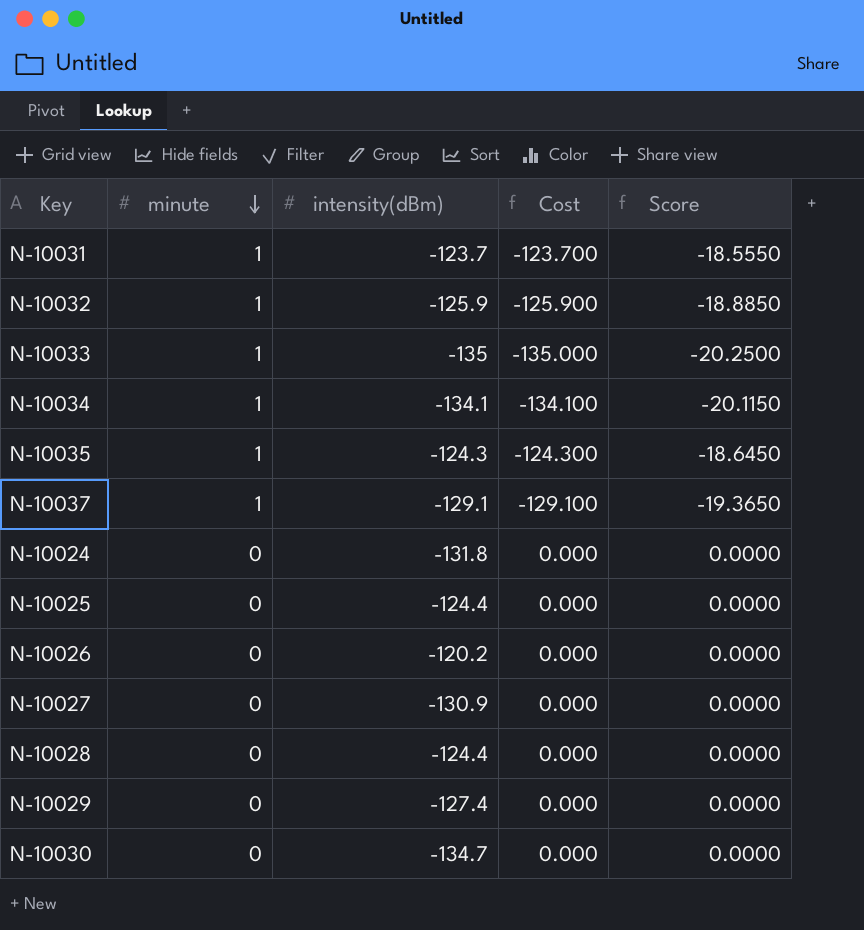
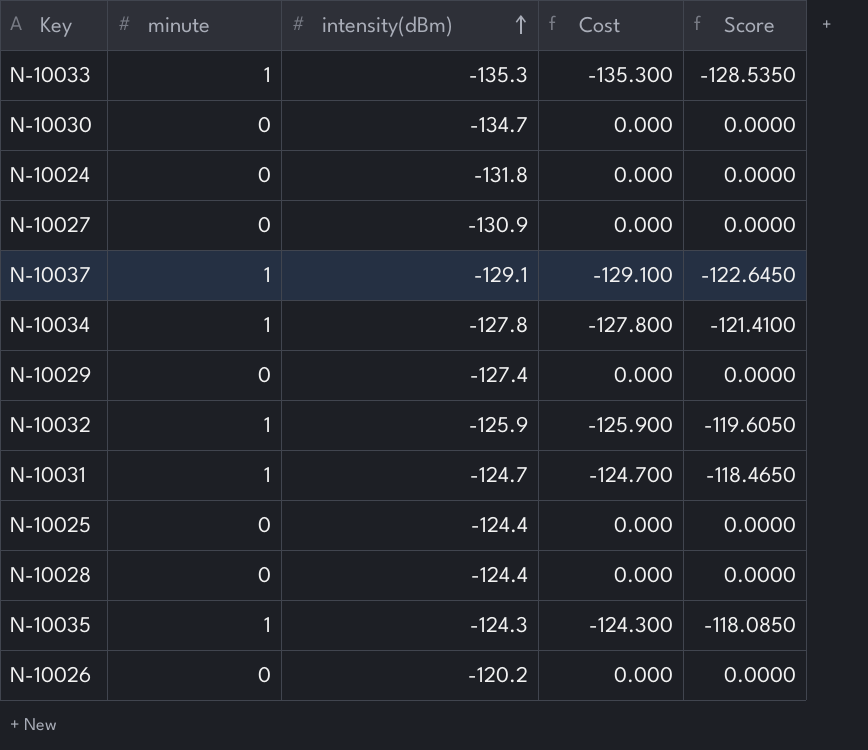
row order: minute descending -> intensity(dBm) ascending
column Score | formula: [Cost] * 0.15 -> [Cost] * 0.95
N-10033 | intensity(dBm): -135 -> -135.3
N-10033 | Cost: -135.000 -> -135.300
N-10034 | intensity(dBm): -134.1 -> -127.8
N-10034 | Cost: -134.100 -> -127.800
N-10031 | intensity(dBm): -123.7 -> -124.7
N-10031 | Cost: -123.700 -> -124.700

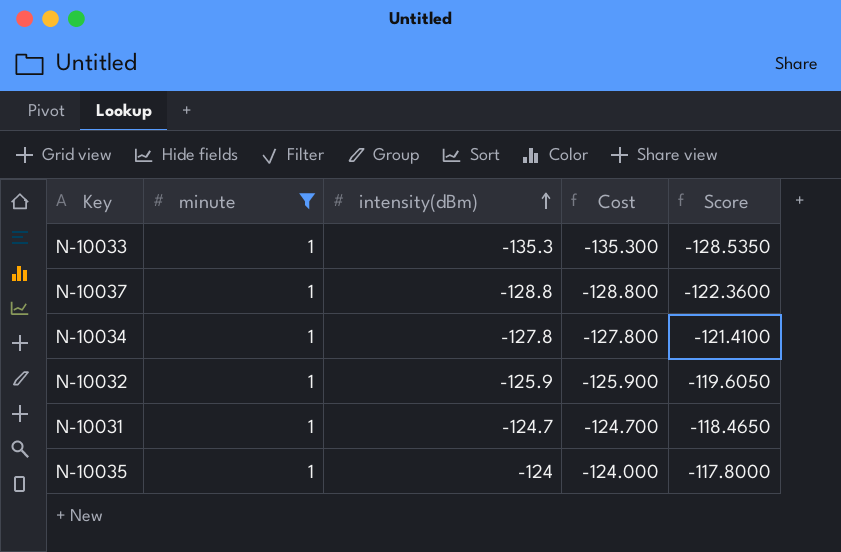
filter: none -> minute = 1
N-10037 | intensity(dBm): -129.1 -> -128.8
N-10037 | Cost: -129.100 -> -128.800
N-10037 | Score: -122.6450 -> -122.3600
N-10035 | intensity(dBm): -124.3 -> -124
N-10035 | Cost: -124.300 -> -124.000
N-10035 | Score: -118.0850 -> -117.8000

